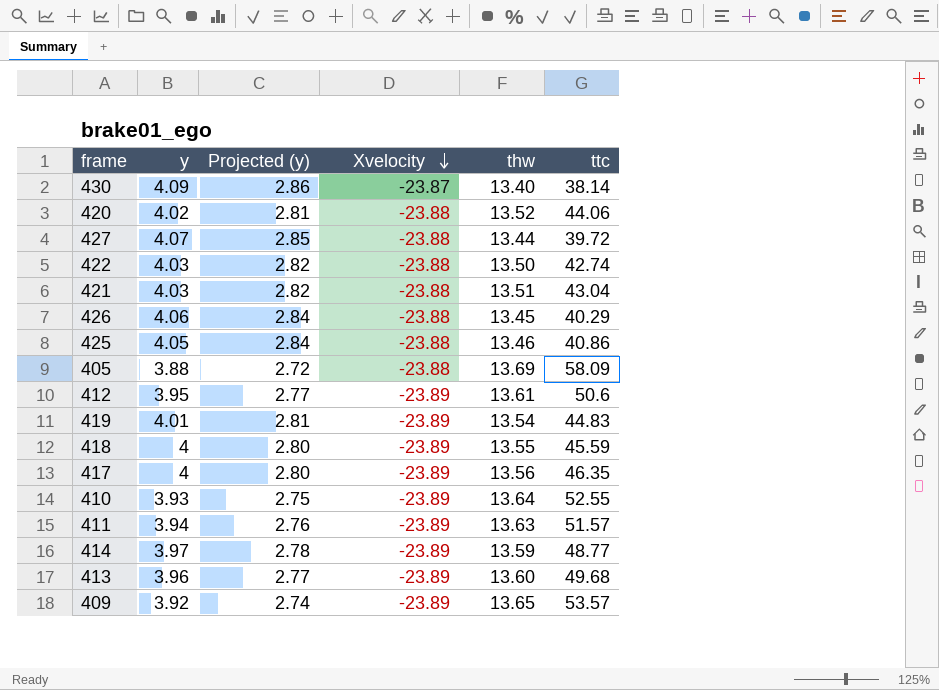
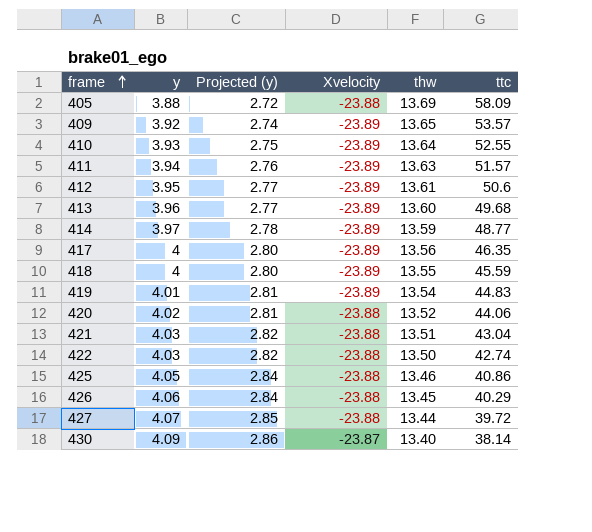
row order: Xvelocity descending -> frame ascending

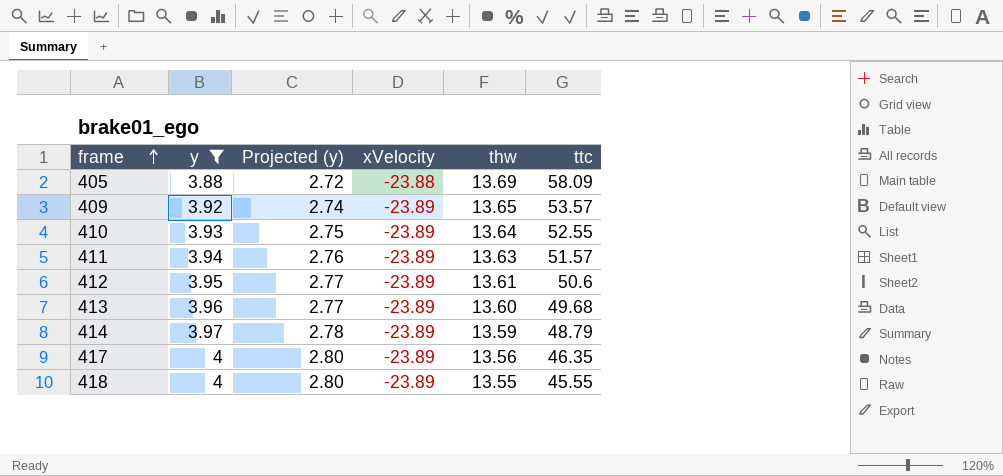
filter: none -> y <= 4
column name: Xvelocity -> xVelocity
414 | ttc: 48.77 -> 48.79
418 | ttc: 45.59 -> 45.55

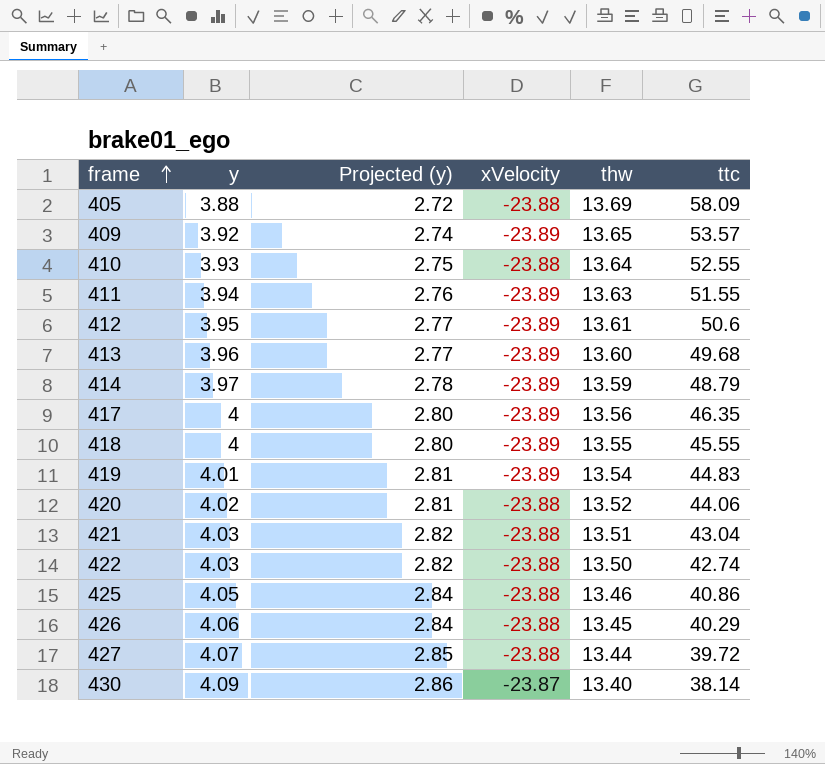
filter: y <= 4 -> none
410 | xVelocity: -23.89 -> -23.88
411 | ttc: 51.57 -> 51.55

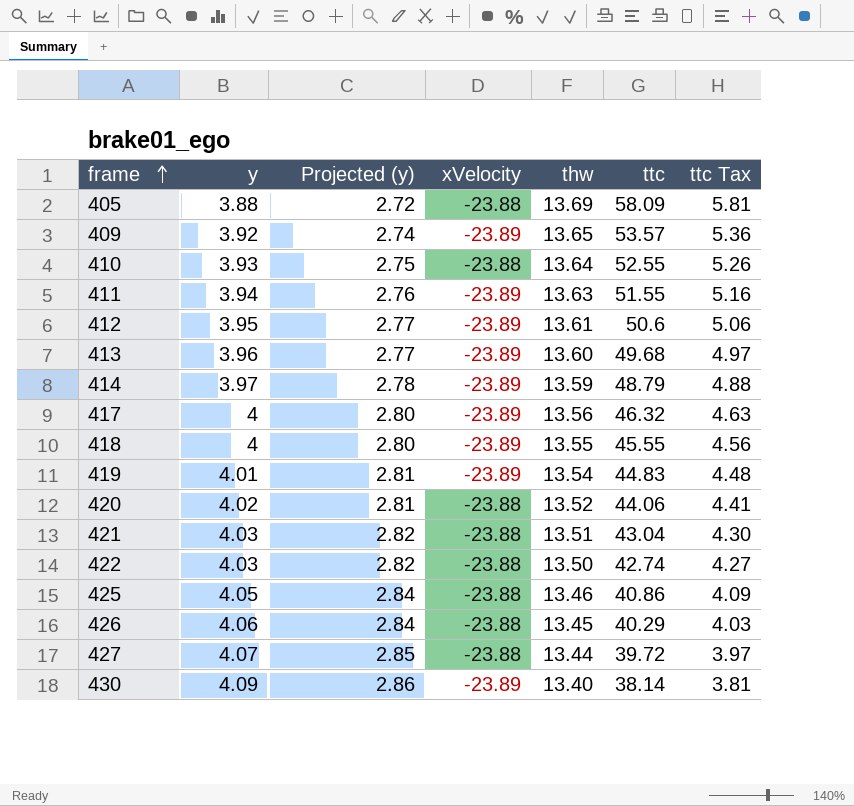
column ttc Tax | formula: none -> [ttc] * 0.1
417 | ttc: 46.35 -> 46.32
430 | xVelocity: -23.87 -> -23.89

